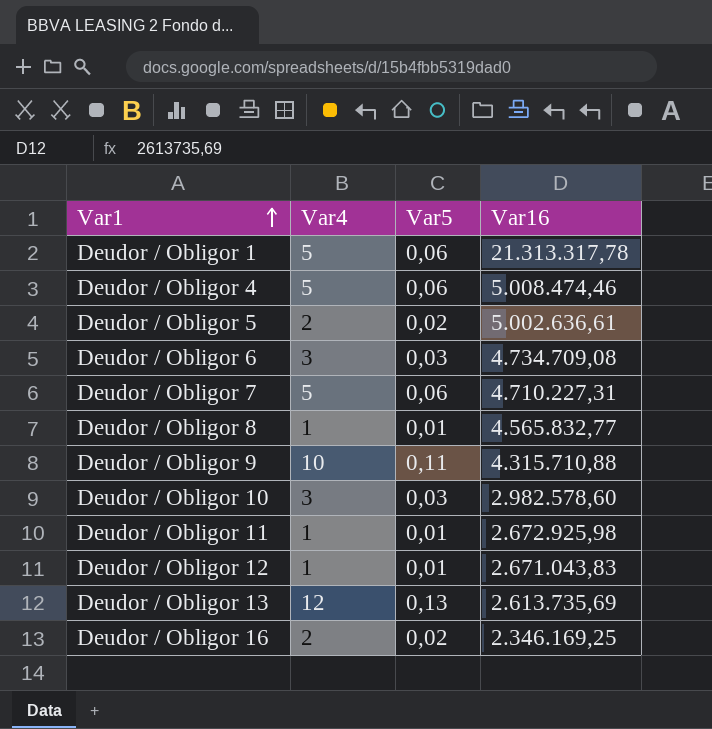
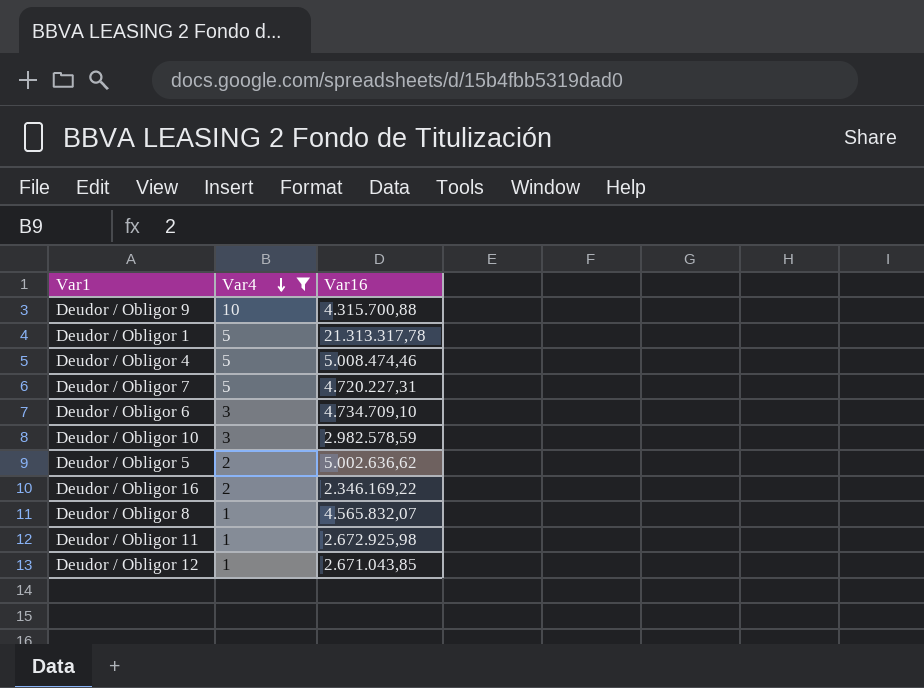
filter: none -> Var4 != 12
row order: Var1 ascending -> Var4 descending
column Var5 | position: 3 -> none
Deudor / Obligor 9 | Var16: 4.315.710,88 -> 4.315.700,88
Deudor / Obligor 7 | Var16: 4.710.227,31 -> 4.720.227,31
Deudor / Obligor 6 | Var16: 4.734.709,08 -> 4.734.709,10
Deudor / Obligor 10 | Var16: 2.982.578,60 -> 2.982.578,59
Deudor / Obligor 5 | Var16: 5.002.636,61 -> 5.002.636,62
Deudor / Obligor 16 | Var16: 2.346.169,25 -> 2.346.169,22
Deudor / Obligor 8 | Var16: 4.565.832,77 -> 4.565.832,07
Deudor / Obligor 12 | Var16: 2.671.043,83 -> 2.671.043,85

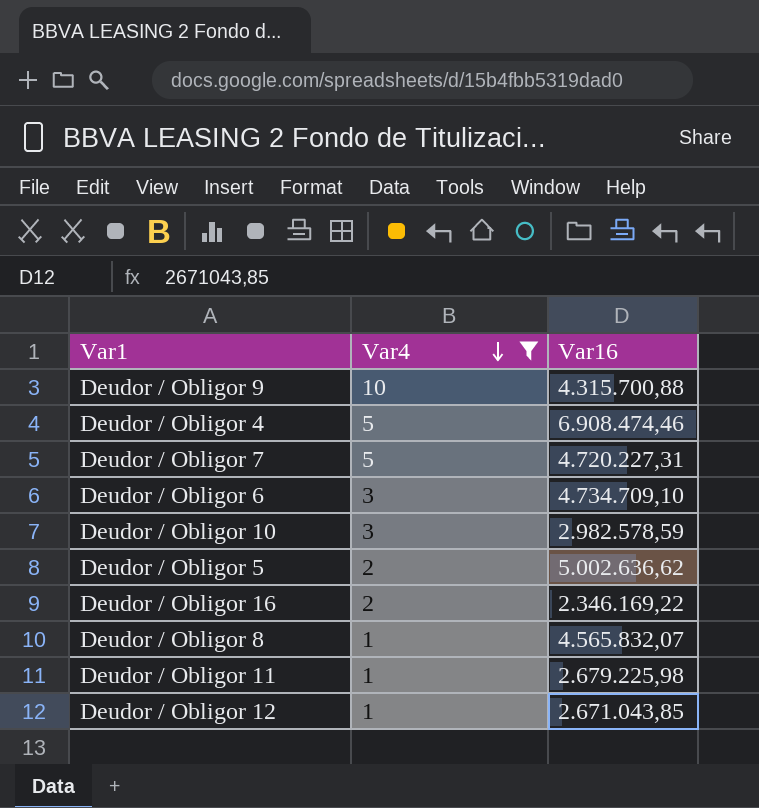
row Deudor / Obligor 1: 5 | 21.313.317,78 -> none
Deudor / Obligor 4 | Var16: 5.008.474,46 -> 6.908.474,46
Deudor / Obligor 11 | Var16: 2.672.925,98 -> 2.679.225,98

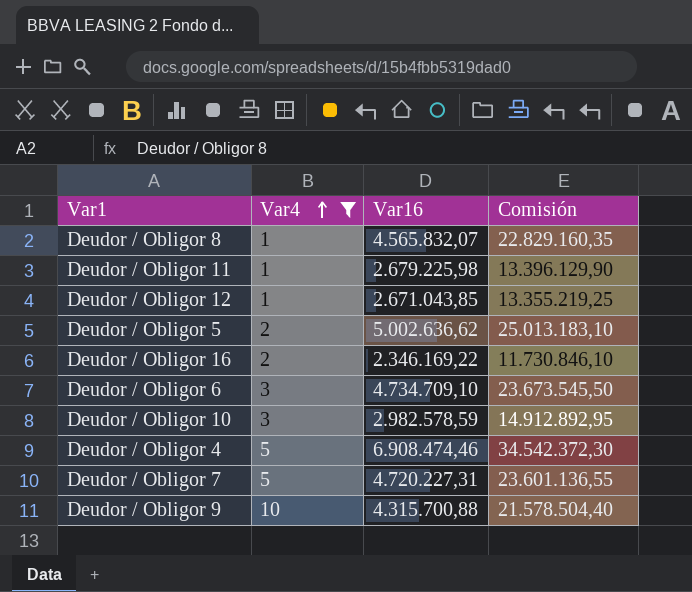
row order: Var4 descending -> Var4 ascending
column Comisión | formula: none -> [Var16] * 5

